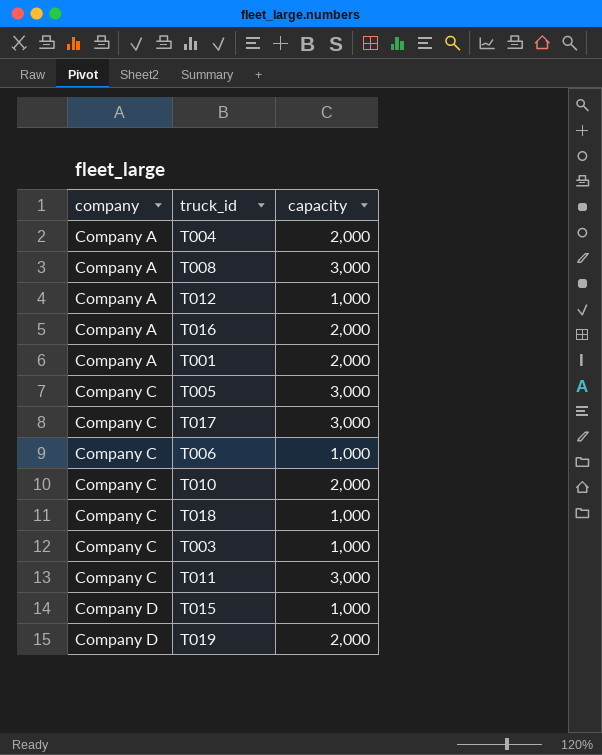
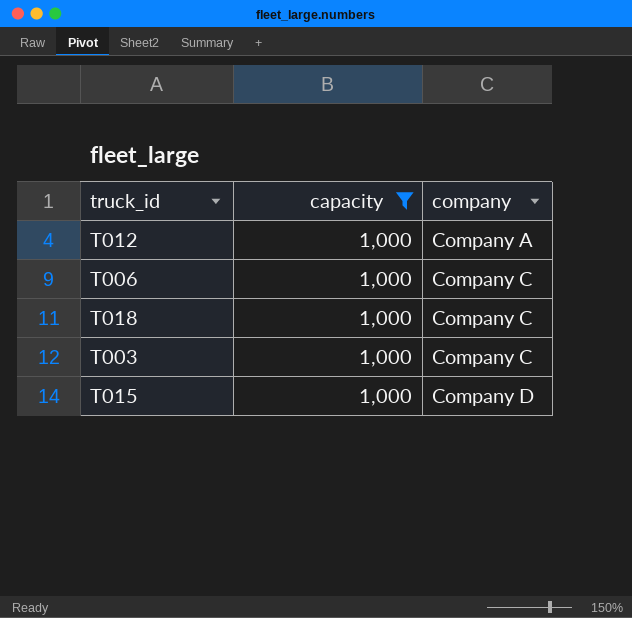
filter: none -> capacity = 1,000
column company | position: 1 -> 3

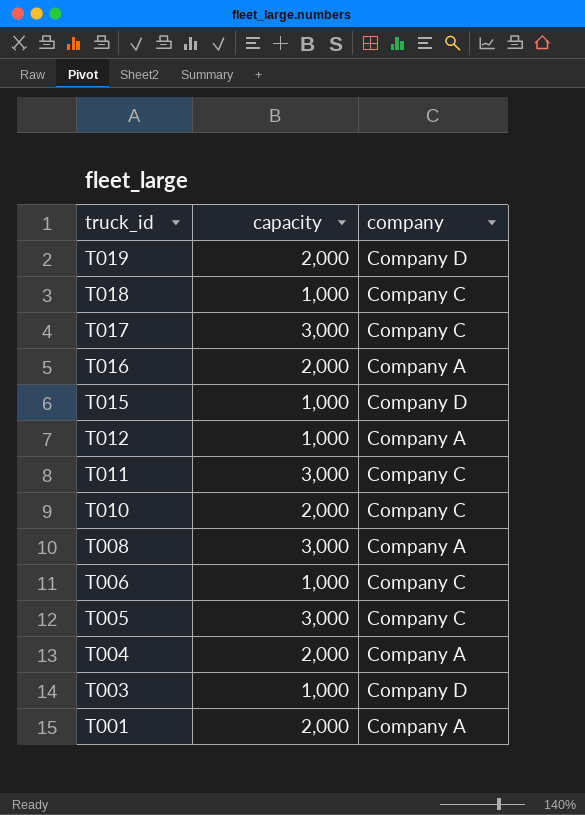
filter: capacity = 1,000 -> none
row order: company ascending -> truck_id descending
T003 | company: Company C -> Company D

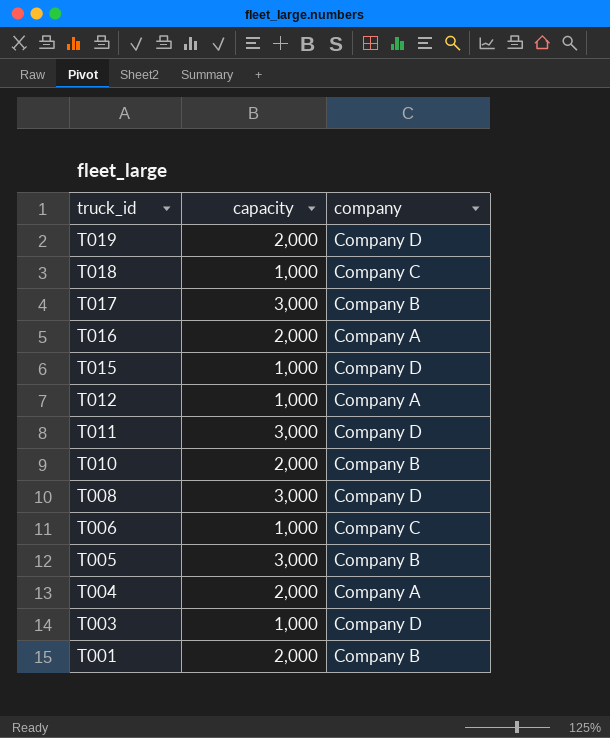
T017 | company: Company C -> Company B
T011 | company: Company C -> Company D
T010 | company: Company C -> Company B
T008 | company: Company A -> Company D
T005 | company: Company C -> Company B
T001 | company: Company A -> Company B

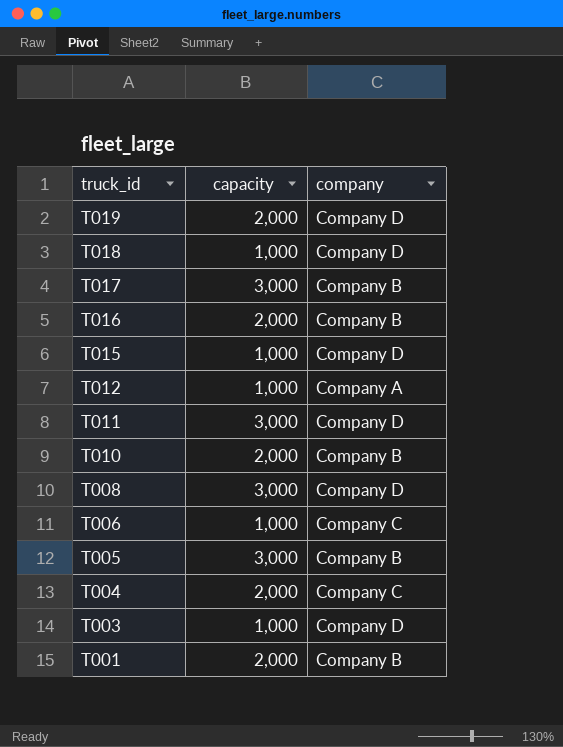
T018 | company: Company C -> Company D
T016 | company: Company A -> Company B
T004 | company: Company A -> Company C

